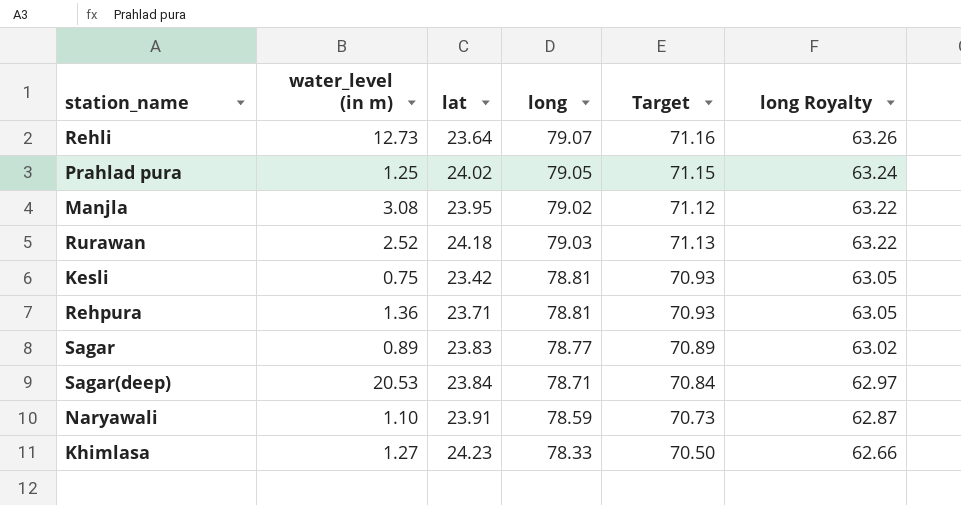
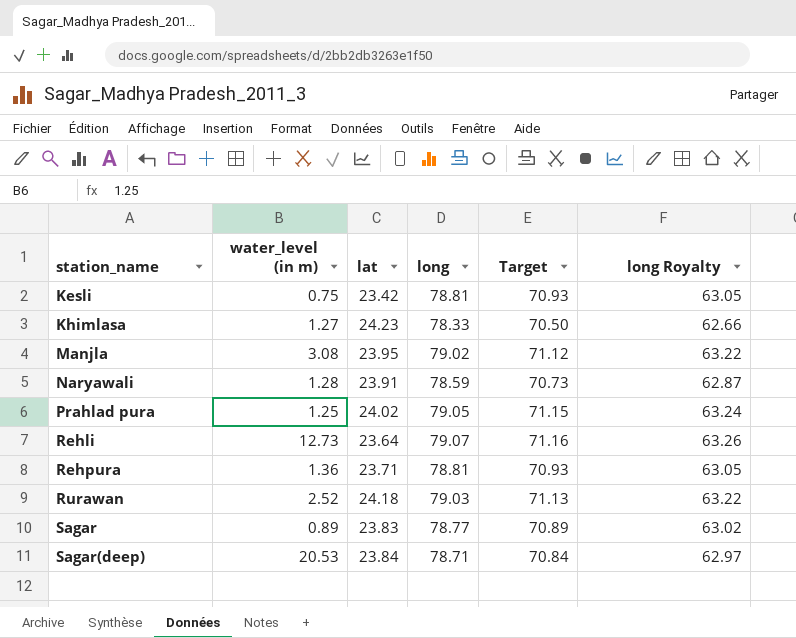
row order: long Royalty descending -> station_name ascending
Naryawali | water_level (in m): 1.10 -> 1.28

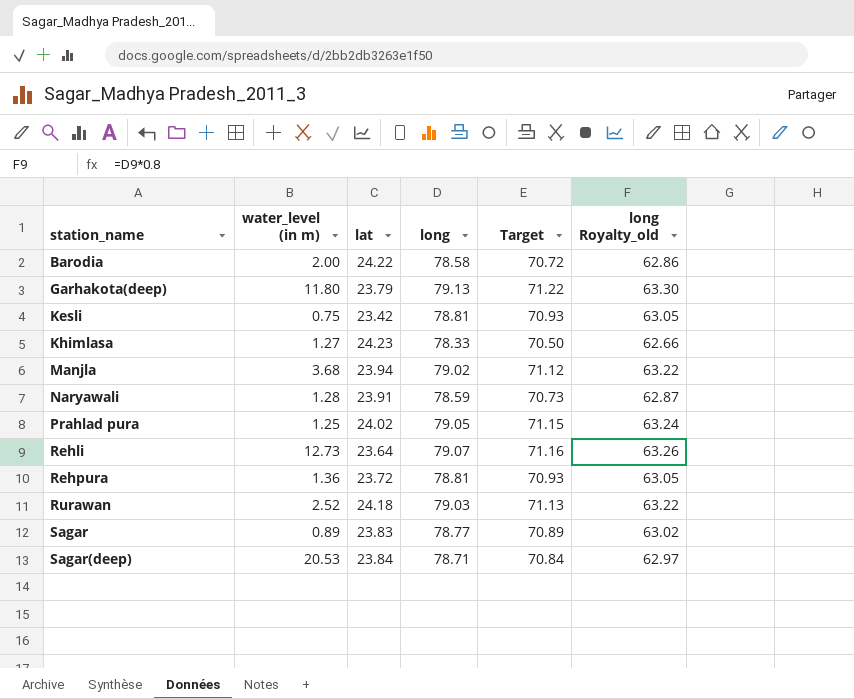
column name: long Royalty -> long Royalty_old
row Barodia: none -> 2.00 | 24.22 | 78.58 | 70.72 | 62.86
row Garhakota(deep): none -> 11.80 | 23.79 | 79.13 | 71.22 | 63.30
Manjla | water_level (in m): 3.08 -> 3.68
Manjla | lat: 23.95 -> 23.94
Rehpura | lat: 23.71 -> 23.72

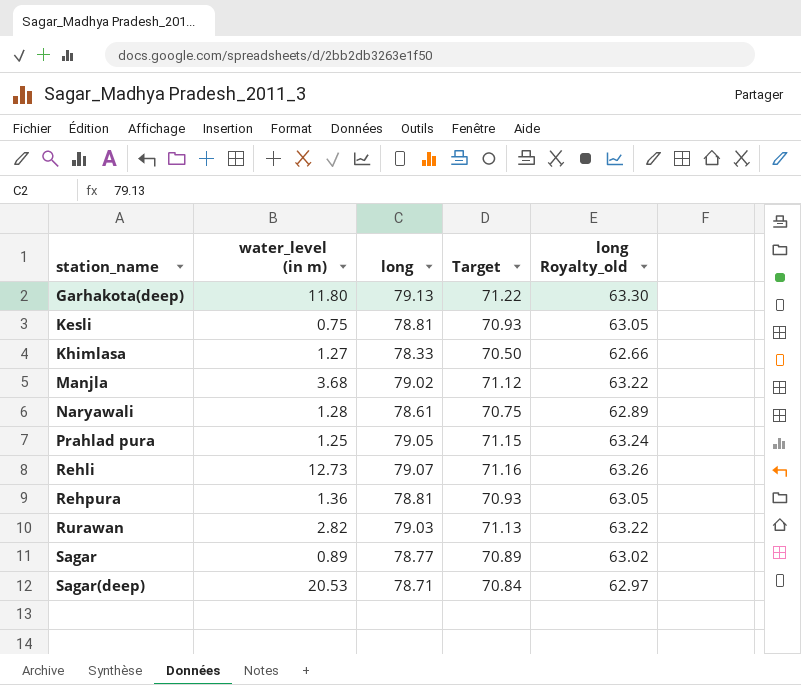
column lat | position: 3 -> none
row Barodia: 2.00 | 24.22 | 78.58 | 70.72 | 62.86 -> none
Naryawali | long: 78.59 -> 78.61
Naryawali | Target: 70.73 -> 70.75
Naryawali | long Royalty_old: 62.87 -> 62.89
Rurawan | water_level (in m): 2.52 -> 2.82

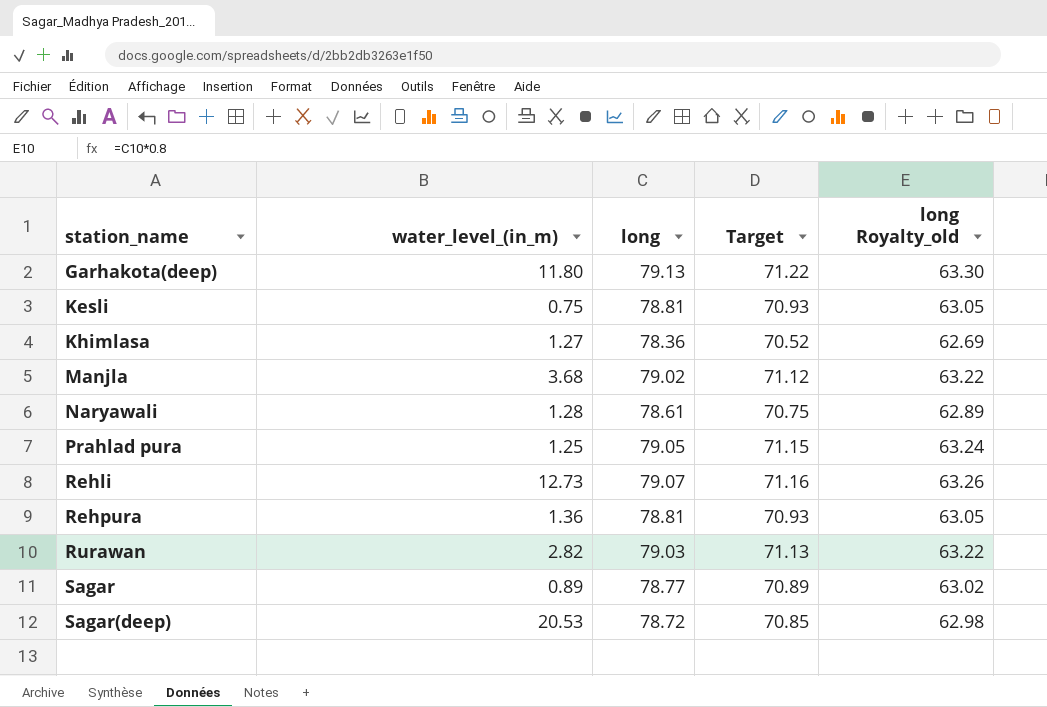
column name: water_level (in m) -> water_level_(in_m)
Khimlasa | long: 78.33 -> 78.36
Khimlasa | Target: 70.50 -> 70.52
Khimlasa | long Royalty_old: 62.66 -> 62.69
Sagar(deep) | long: 78.71 -> 78.72
Sagar(deep) | Target: 70.84 -> 70.85
Sagar(deep) | long Royalty_old: 62.97 -> 62.98

